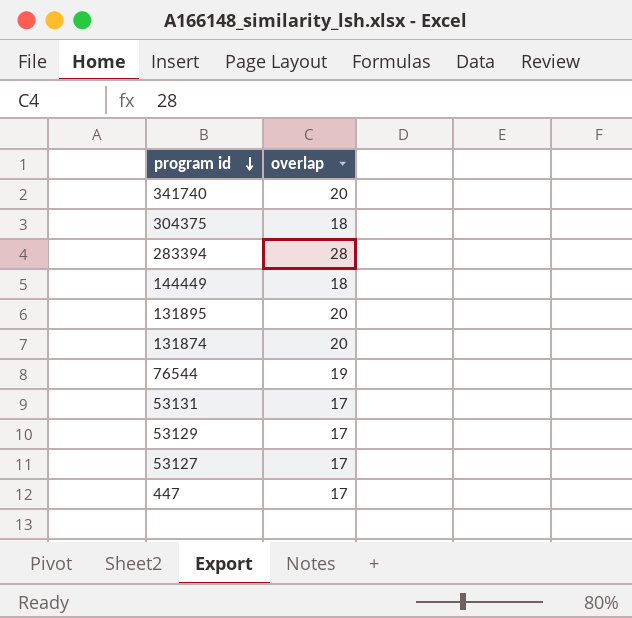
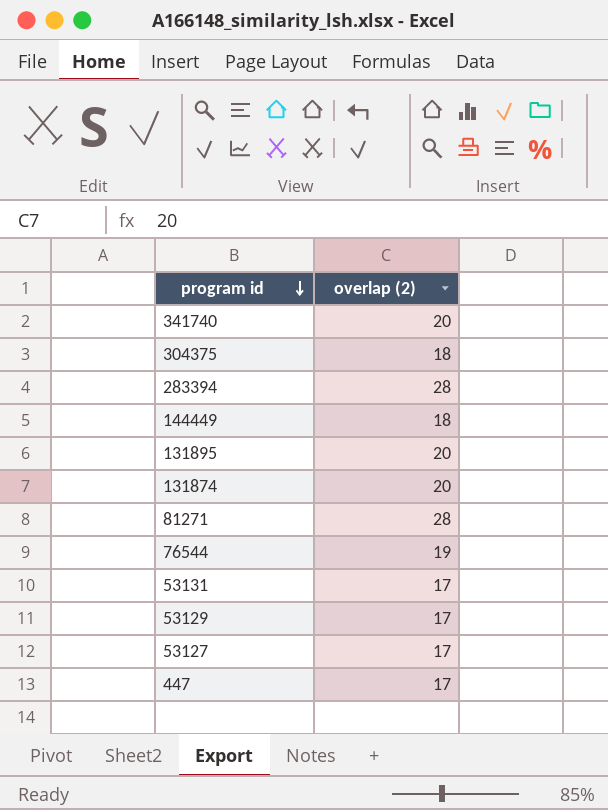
column name: overlap -> overlap (2)
row 81271: none -> 28

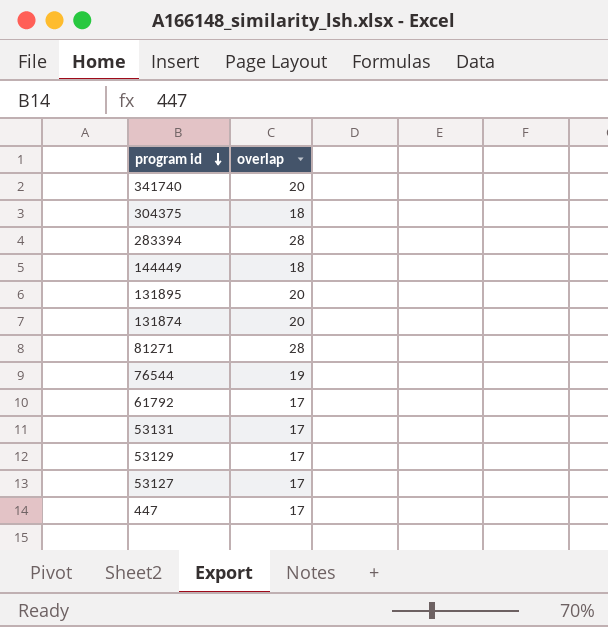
column name: overlap (2) -> overlap
row 61792: none -> 17

